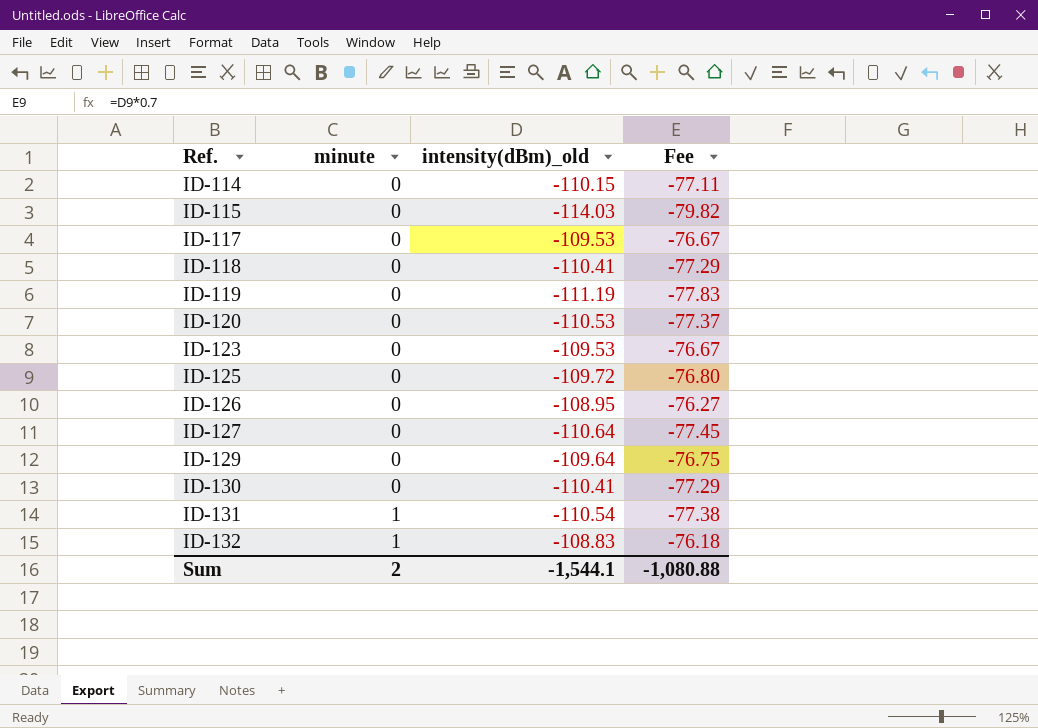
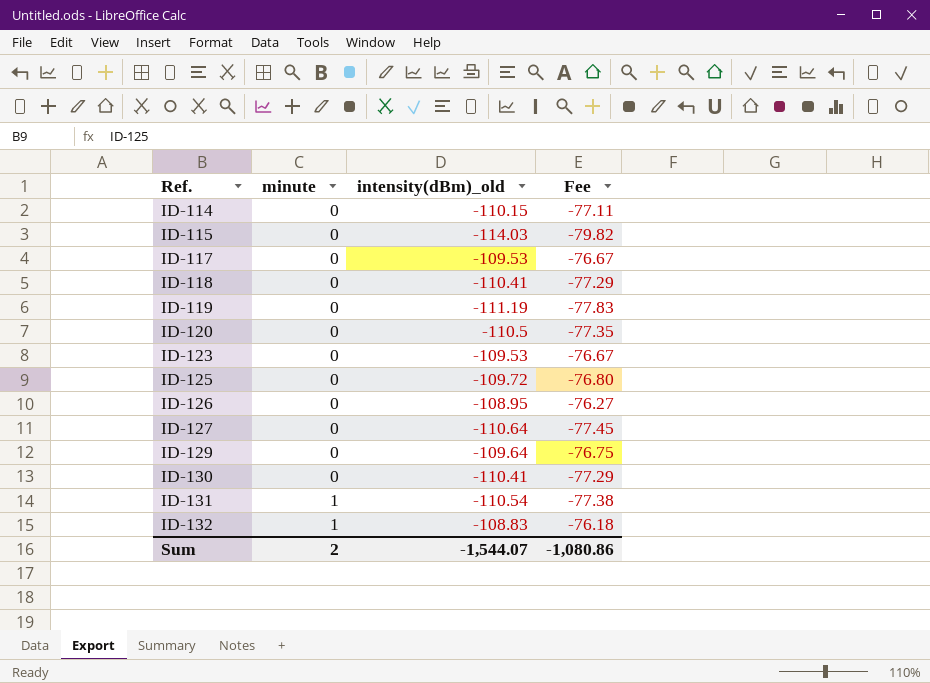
ID-120 | intensity(dBm)_old: -110.53 -> -110.5
ID-120 | Fee: -77.37 -> -77.35
Sum | intensity(dBm)_old: -1,544.1 -> -1,544.07
Sum | Fee: -1,080.88 -> -1,080.86

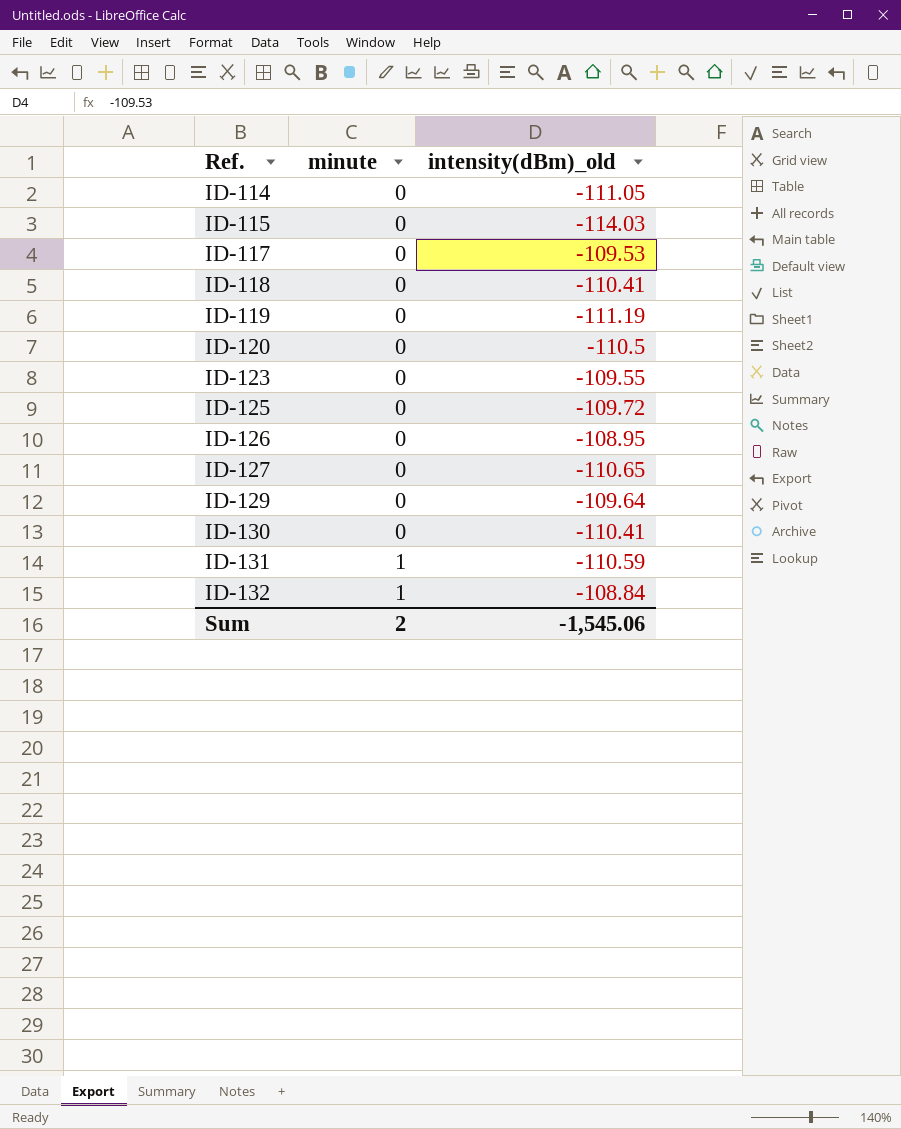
column Fee | formula: [intensity(dBm)_old] * 0.7 -> none
ID-114 | intensity(dBm)_old: -110.15 -> -111.05
ID-123 | intensity(dBm)_old: -109.53 -> -109.55
ID-127 | intensity(dBm)_old: -110.64 -> -110.65
ID-131 | intensity(dBm)_old: -110.54 -> -110.59
ID-132 | intensity(dBm)_old: -108.83 -> -108.84
Sum | intensity(dBm)_old: -1,544.07 -> -1,545.06

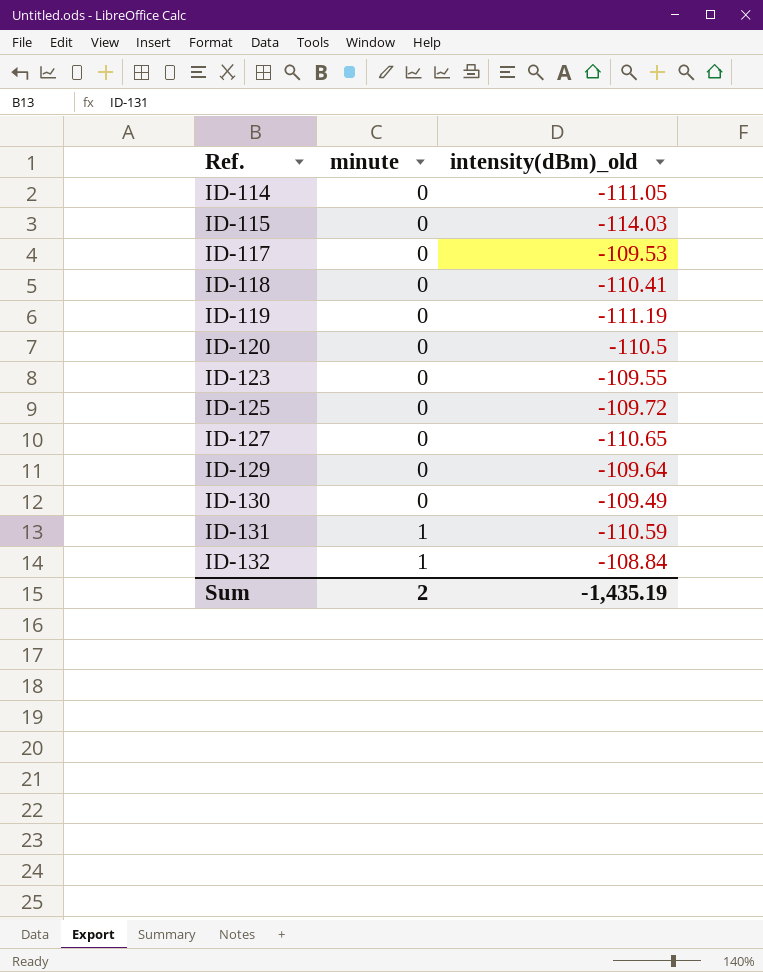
row ID-126: 0 | -108.95 -> none
ID-130 | intensity(dBm)_old: -110.41 -> -109.49
Sum | intensity(dBm)_old: -1,545.06 -> -1,435.19

